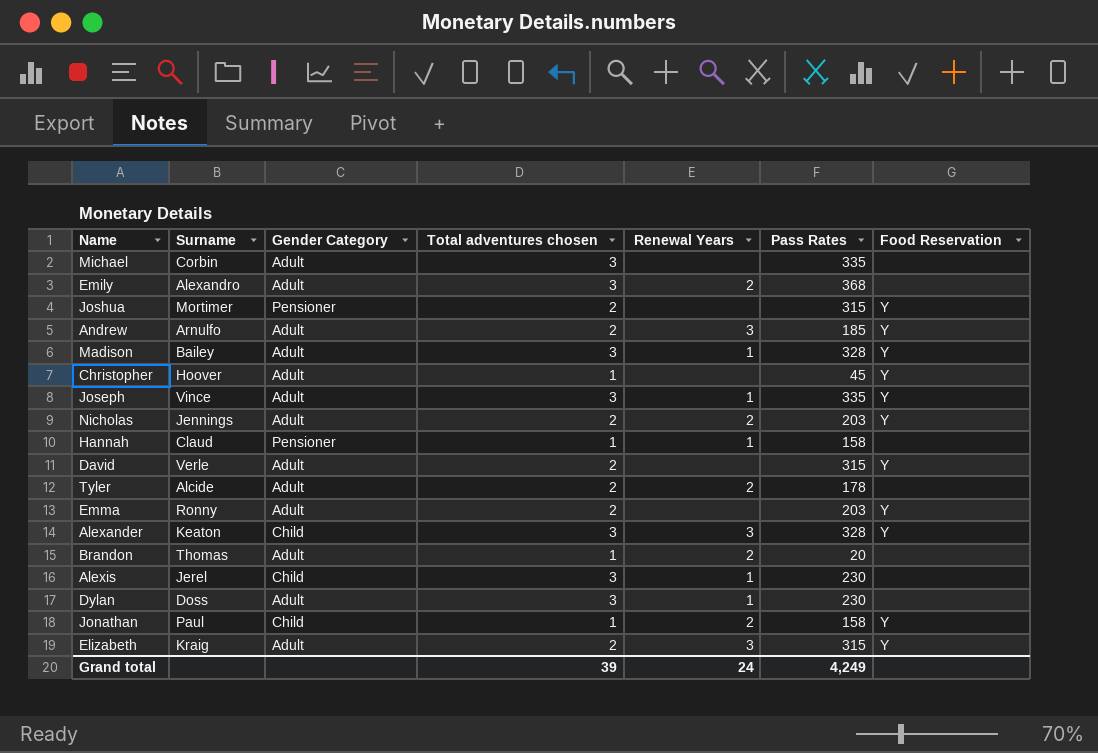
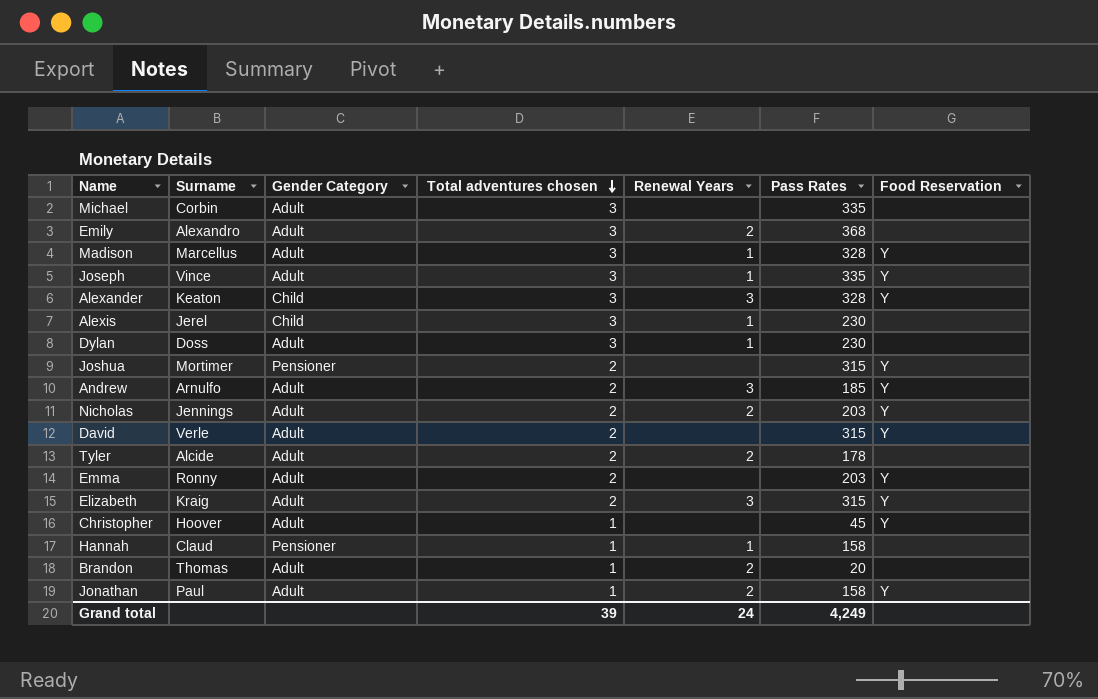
row order: none -> Total adventures chosen descending
Madison | Surname: Bailey -> Marcellus
Jonathan | Gender Category: Child -> Adult

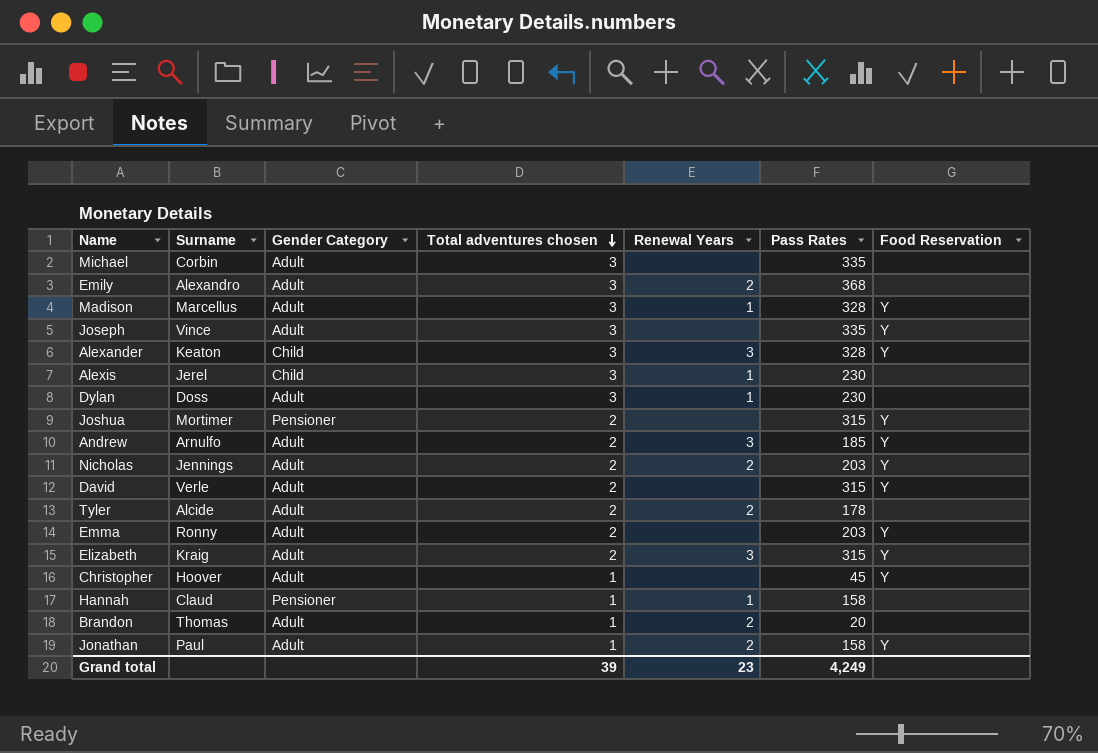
Joseph | Renewal Years: 1 -> none
Grand total | Renewal Years: 24 -> 23

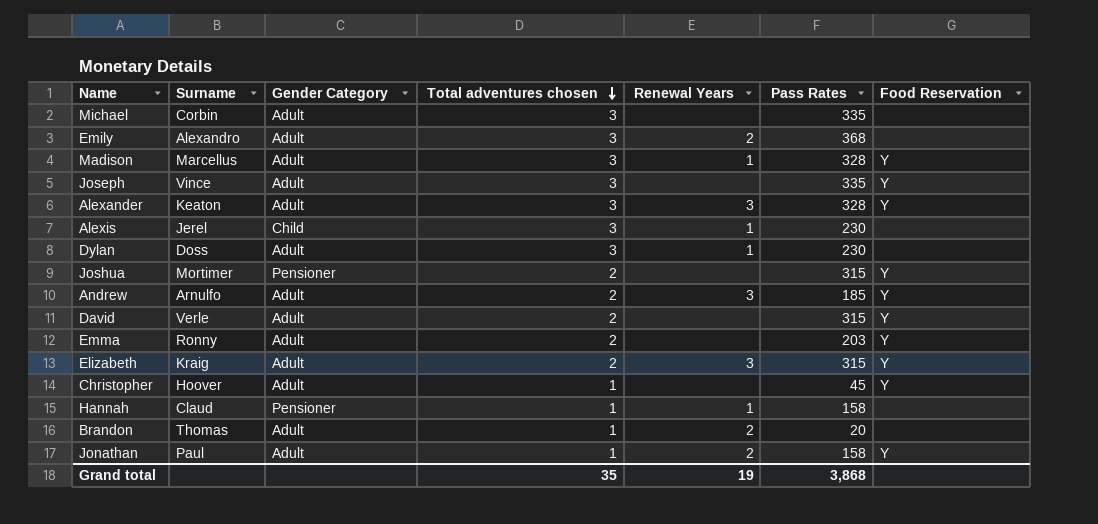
row Nicholas: Jennings | Adult | 2 | 2 | 203 | Y -> none
row Tyler: Alcide | Adult | 2 | 2 | 178 | none -> none
Alexander | Gender Category: Child -> Adult
Grand total | Total adventures chosen: 39 -> 35
Grand total | Renewal Years: 23 -> 19
Grand total | Pass Rates: 4,249 -> 3,868

